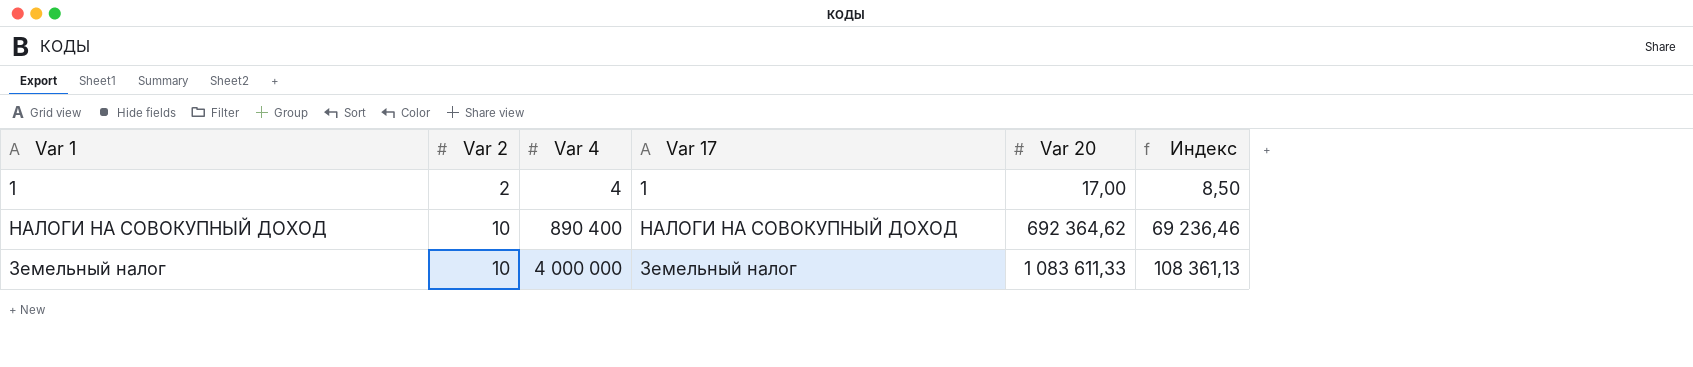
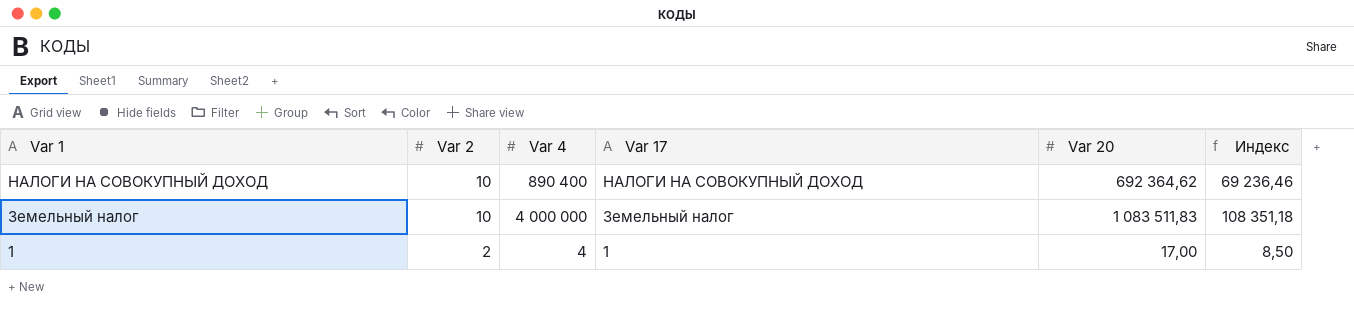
row order: Var 2 ascending -> Var 1 descending
Земельный налог | Var 20: 1 083 611,33 -> 1 083 511,83
Земельный налог | Индекс: 108 361,13 -> 108 351,18

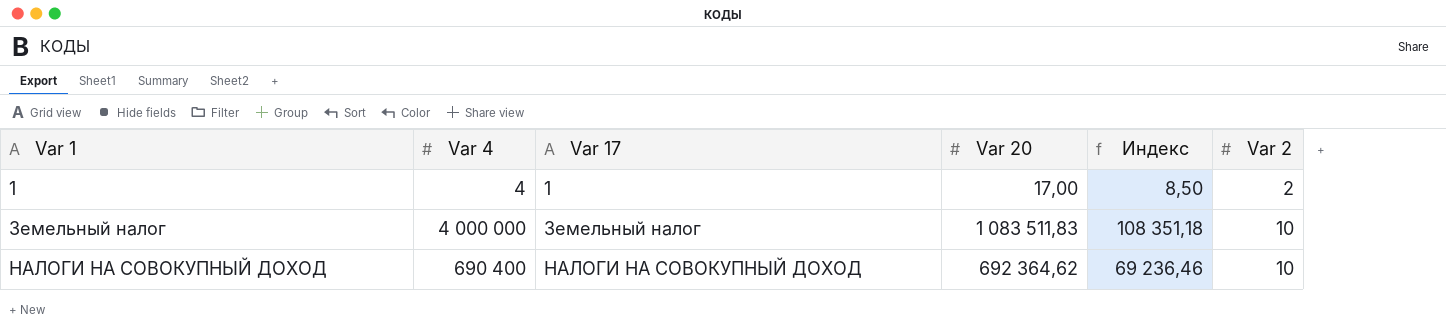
row order: Var 1 descending -> Var 1 ascending
column Var 2 | position: 2 -> 6
НАЛОГИ НА СОВОКУПНЫЙ ДОХОД | Var 4: 890 400 -> 690 400

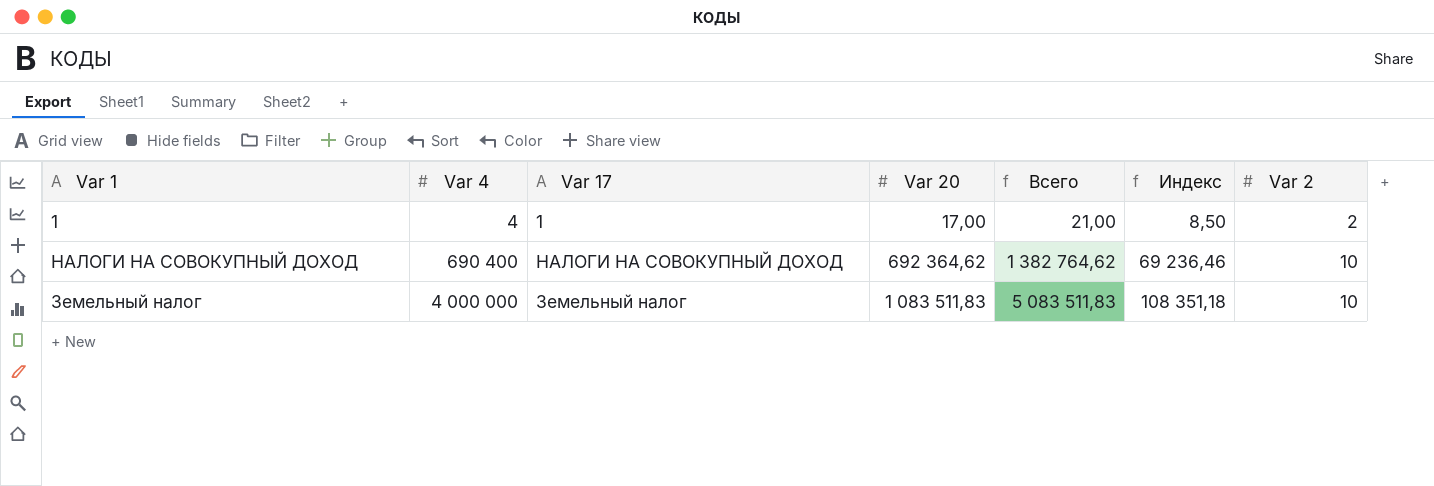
row order: Var 1 ascending -> Var 4 ascending
column Всего | formula: none -> [Var 4] + [Var 20]

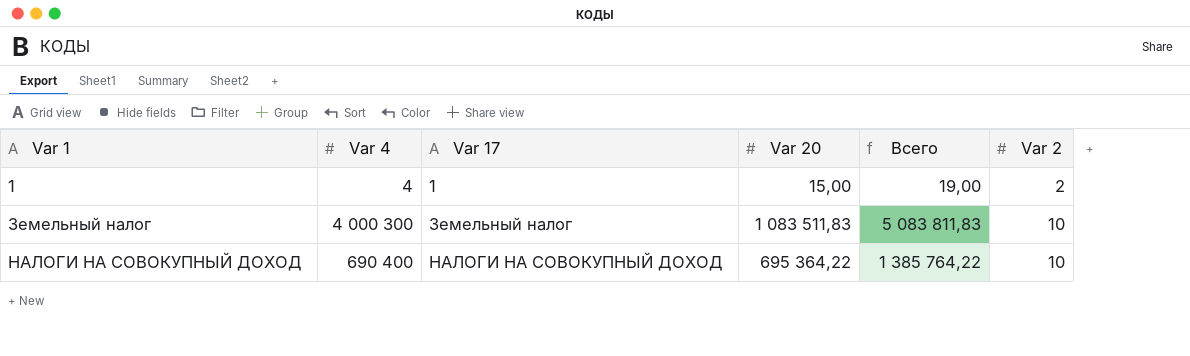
row order: Var 4 ascending -> Var 1 ascending
column Индекс | formula: [Var 20] / [Var 2] -> none
1 | Var 20: 17,00 -> 15,00
1 | Всего: 21,00 -> 19,00
Земельный налог | Var 4: 4 000 000 -> 4 000 300
Земельный налог | Всего: 5 083 511,83 -> 5 083 811,83
НАЛОГИ НА СОВОКУПНЫЙ ДОХОД | Var 20: 692 364,62 -> 695 364,22
НАЛОГИ НА СОВОКУПНЫЙ ДОХОД | Всего: 1 382 764,62 -> 1 385 764,22

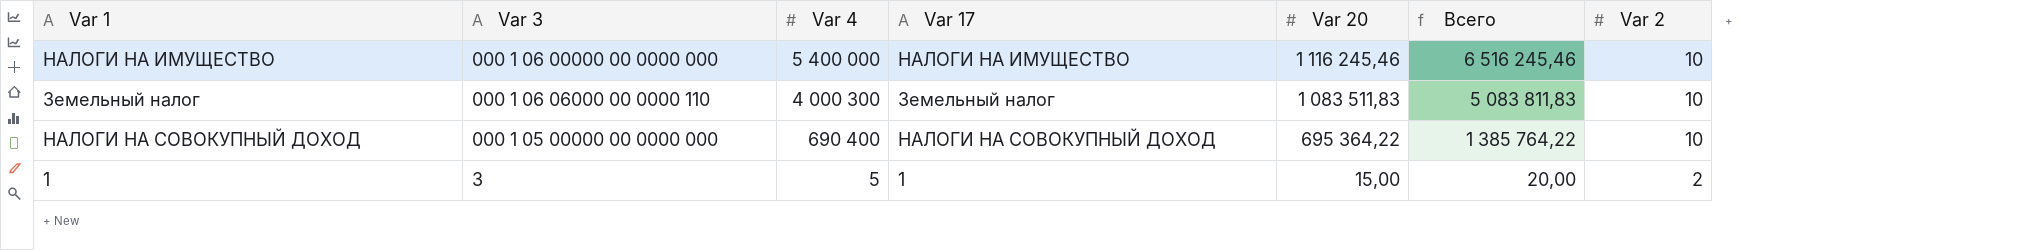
row order: Var 1 ascending -> Var 4 descending
column Var 3 | position: none -> 2
row НАЛОГИ НА ИМУЩЕСТВО: none -> 000 1 06 00000 00 0000 000 | 5 400 000 | НАЛОГИ НА ИМУЩЕСТВО | 1 116 245,46 | 6 516 245,46 | 10
1 | Var 4: 4 -> 5
1 | Всего: 19,00 -> 20,00

